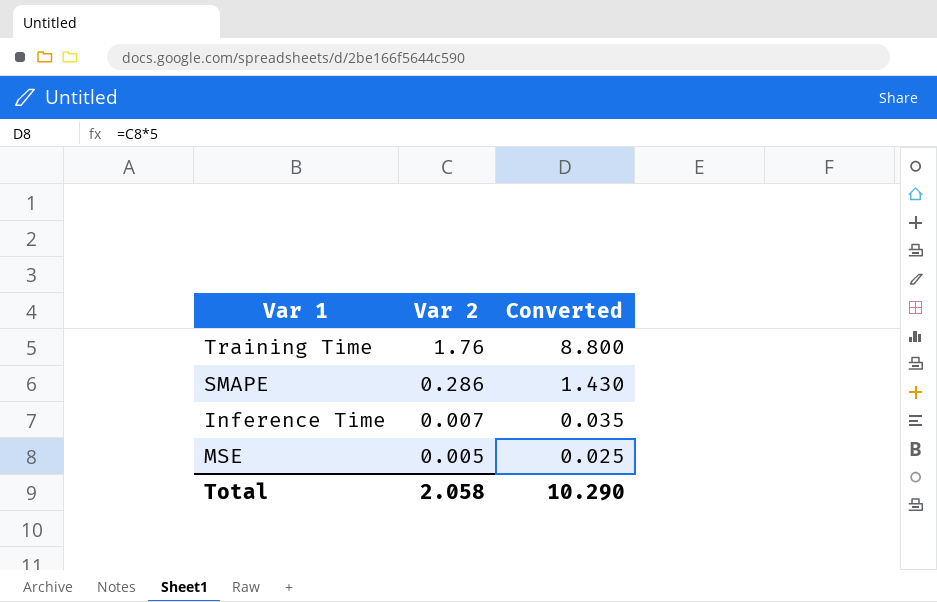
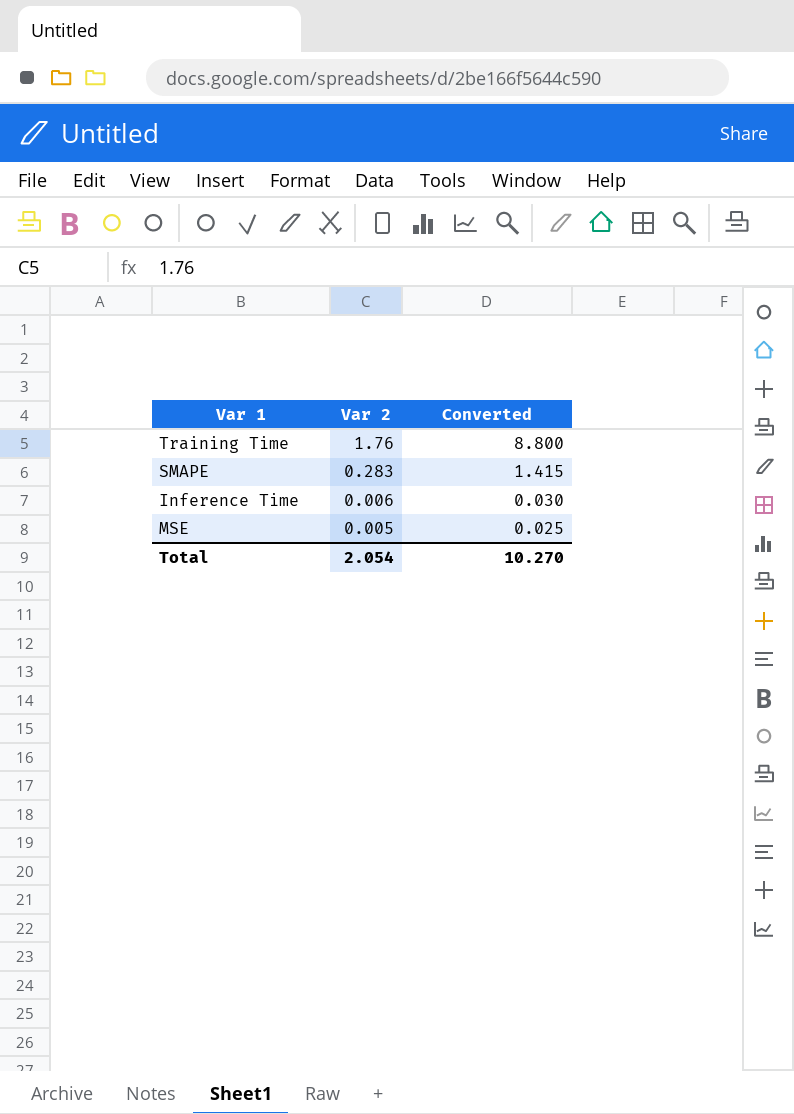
SMAPE | Var 2: 0.286 -> 0.283
SMAPE | Converted: 1.430 -> 1.415
Inference Time | Var 2: 0.007 -> 0.006
Inference Time | Converted: 0.035 -> 0.030
Total | Var 2: 2.058 -> 2.054
Total | Converted: 10.290 -> 10.270

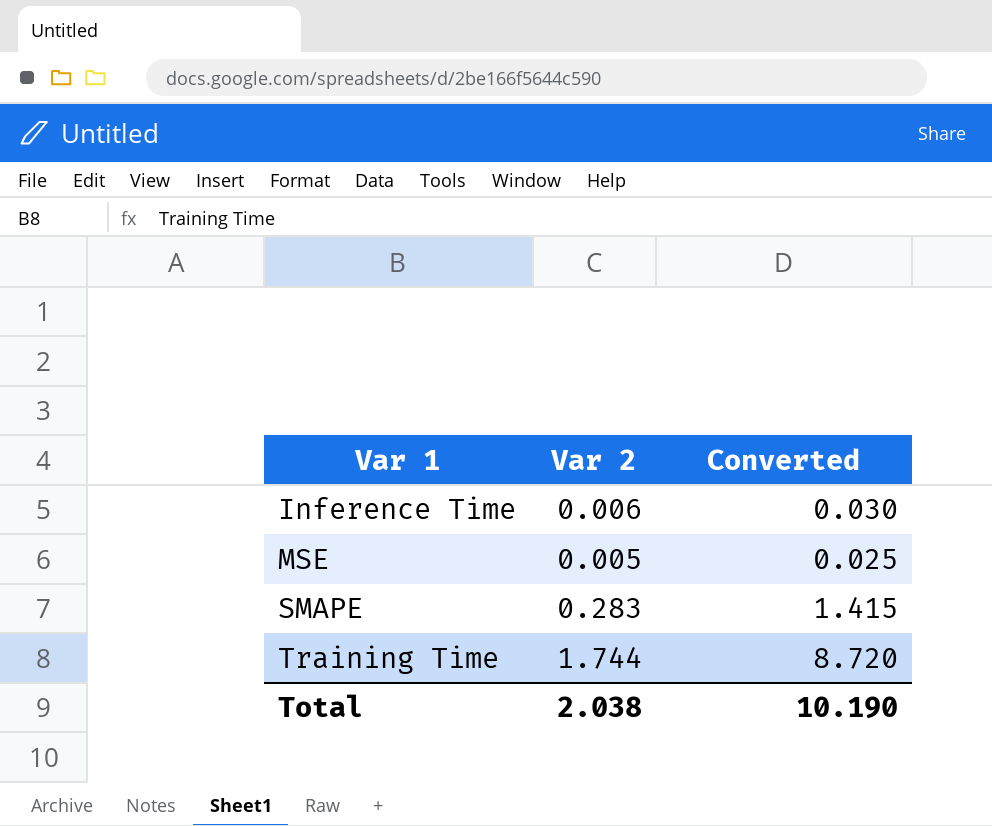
row order: Var 2 descending -> Var 1 ascending
Training Time | Var 2: 1.76 -> 1.744
Training Time | Converted: 8.800 -> 8.720
Total | Var 2: 2.054 -> 2.038
Total | Converted: 10.270 -> 10.190

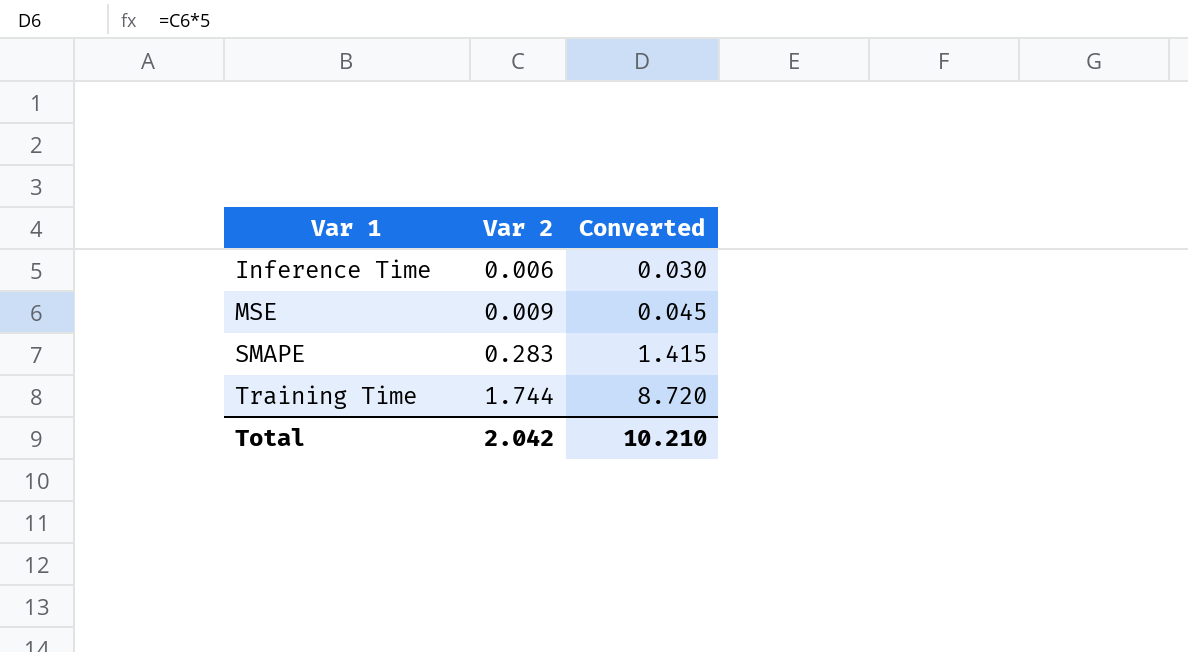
MSE | Var 2: 0.005 -> 0.009
MSE | Converted: 0.025 -> 0.045
Total | Var 2: 2.038 -> 2.042
Total | Converted: 10.190 -> 10.210

